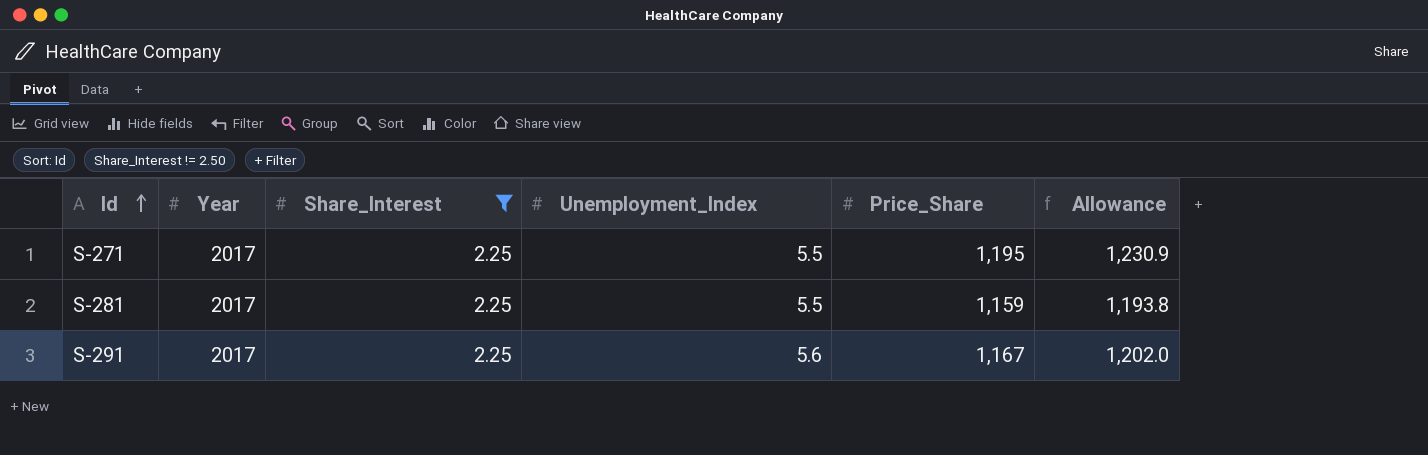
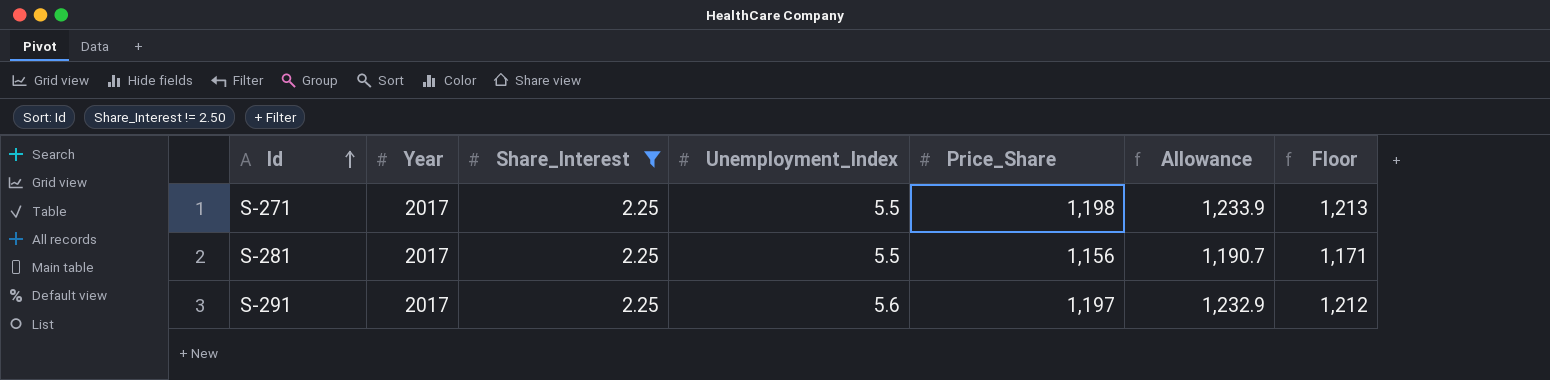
column Floor | formula: none -> [Price_Share] + 15
S-271 | Price_Share: 1,195 -> 1,198
S-271 | Allowance: 1,230.9 -> 1,233.9
S-281 | Price_Share: 1,159 -> 1,156
S-281 | Allowance: 1,193.8 -> 1,190.7
S-291 | Price_Share: 1,167 -> 1,197
S-291 | Allowance: 1,202.0 -> 1,232.9

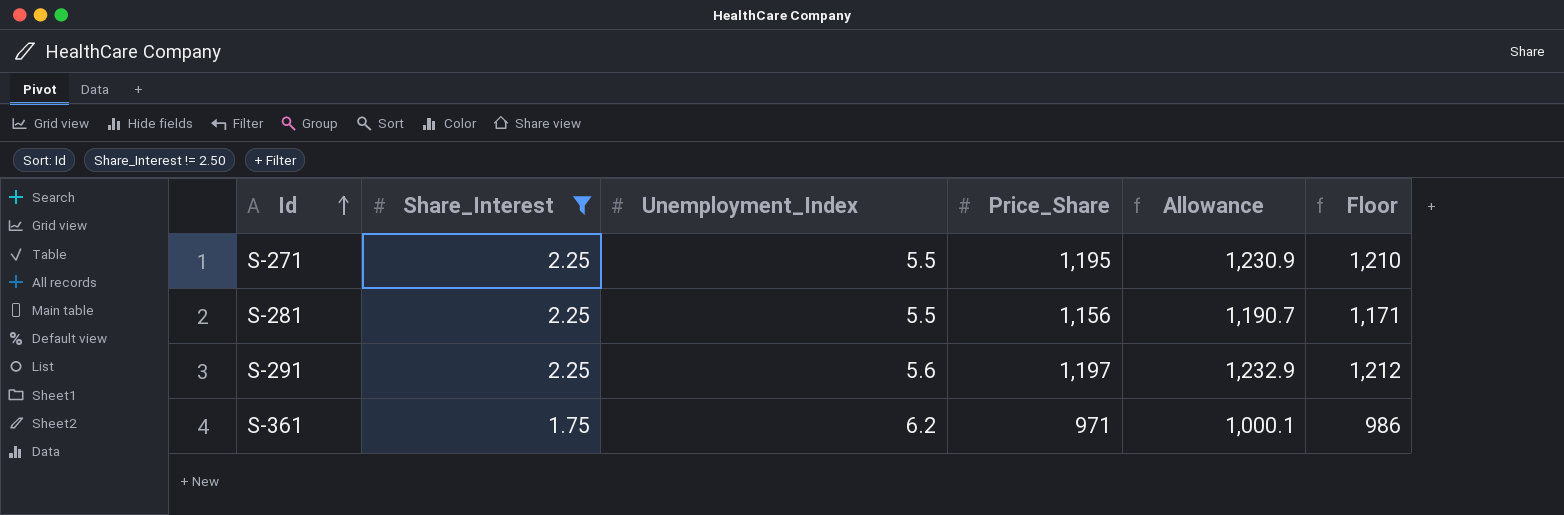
column Year | position: 2 -> none
S-271 | Price_Share: 1,198 -> 1,195
S-271 | Allowance: 1,233.9 -> 1,230.9
S-271 | Floor: 1,213 -> 1,210
row S-361: none -> 1.75 | 6.2 | 971 | 1,000.1 | 986

